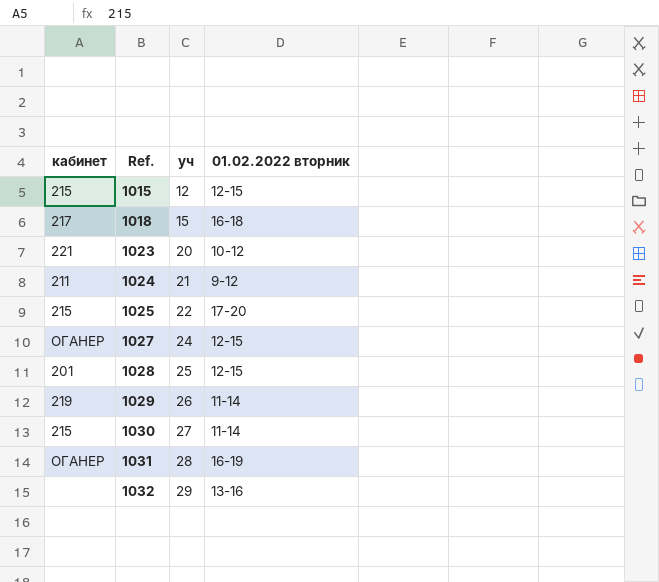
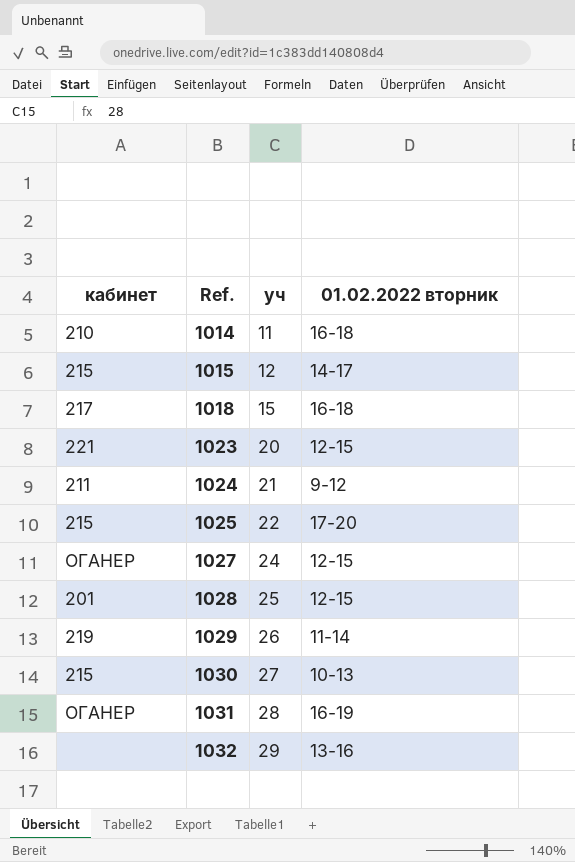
row 1014: none -> 210 | 11 | 16-18
1015 | 01.02.2022 вторник: 12-15 -> 14-17
1023 | 01.02.2022 вторник: 10-12 -> 12-15
1030 | 01.02.2022 вторник: 11-14 -> 10-13

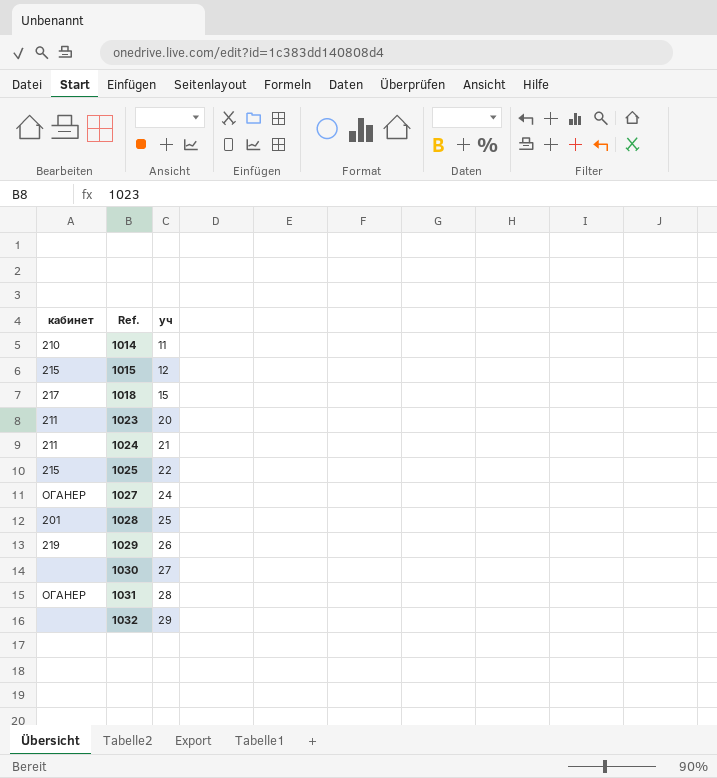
column 01.02.2022 вторник | position: 4 -> none
1023 | кабинет: 221 -> 211
1030 | кабинет: 215 -> none

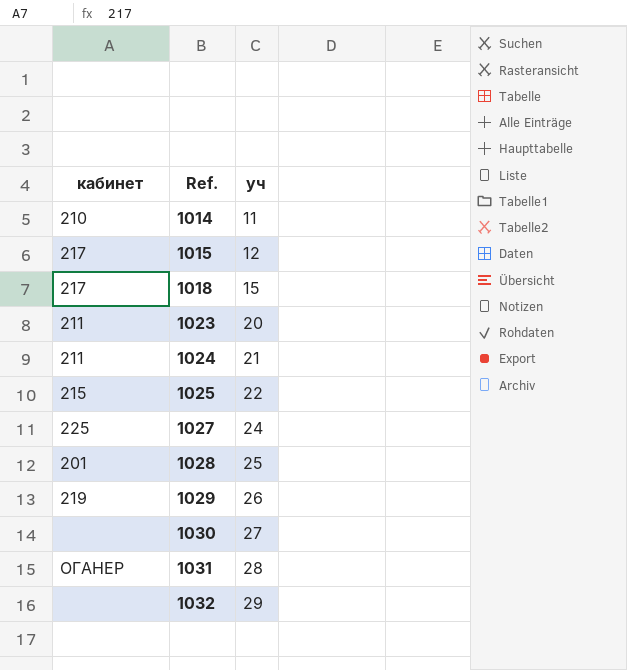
1015 | кабинет: 215 -> 217
1027 | кабинет: ОГАНЕР -> 225

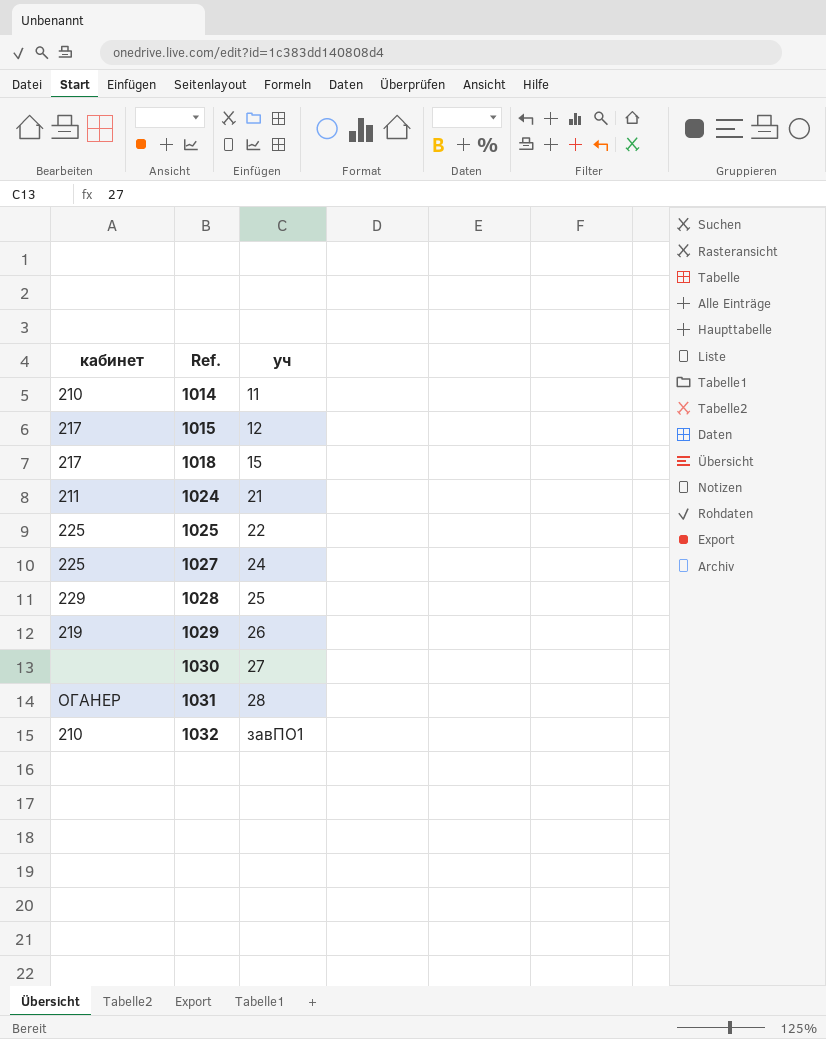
row 1023: 211 | 20 -> none
1025 | кабинет: 215 -> 225
1028 | кабинет: 201 -> 229
1032 | кабинет: none -> 210
1032 | уч: 29 -> завПО1

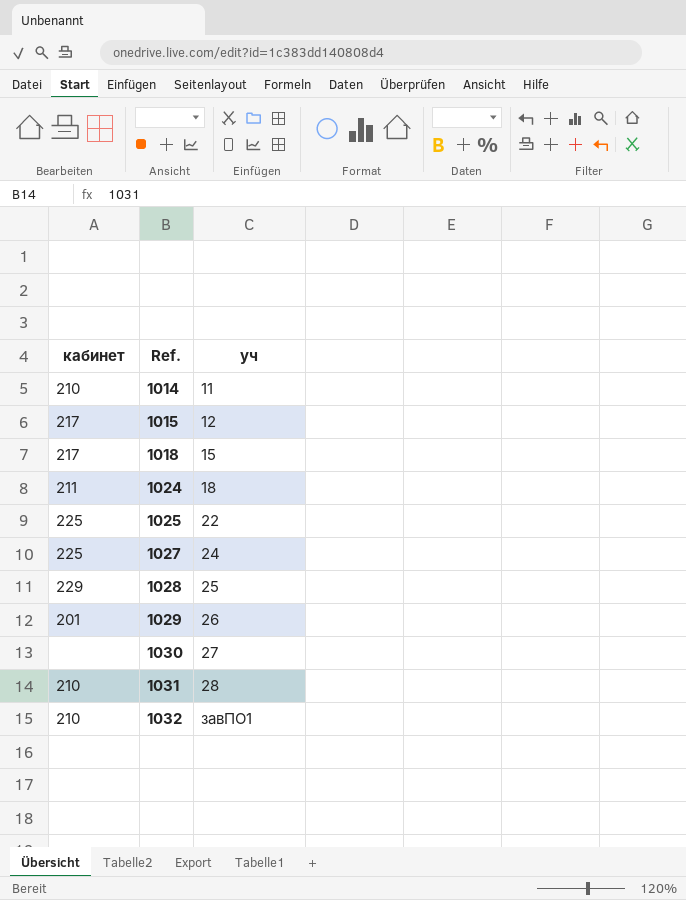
1024 | уч: 21 -> 18
1029 | кабинет: 219 -> 201
1031 | кабинет: ОГАНЕР -> 210

